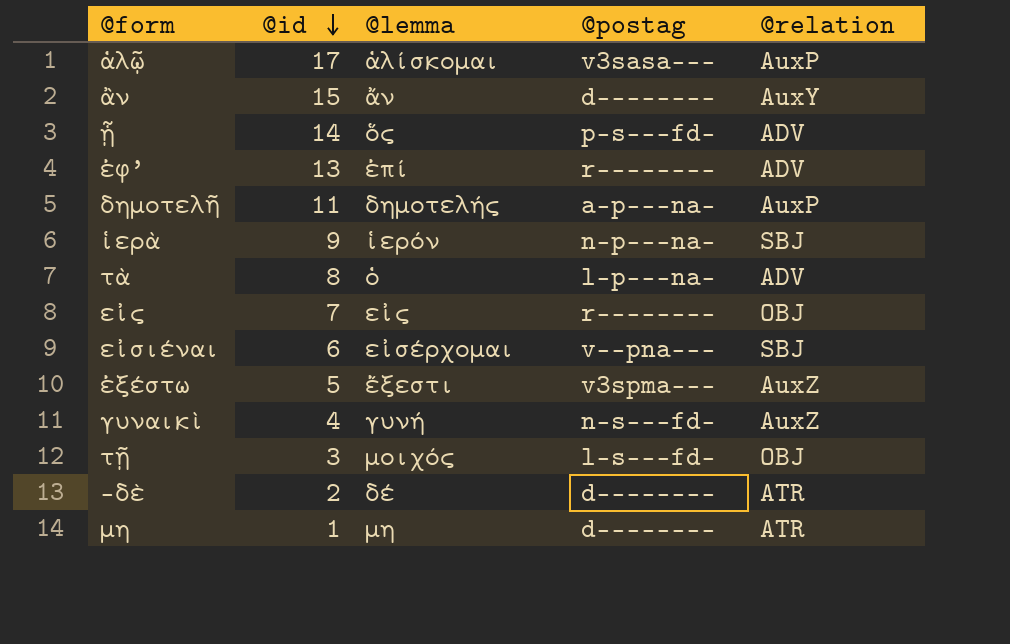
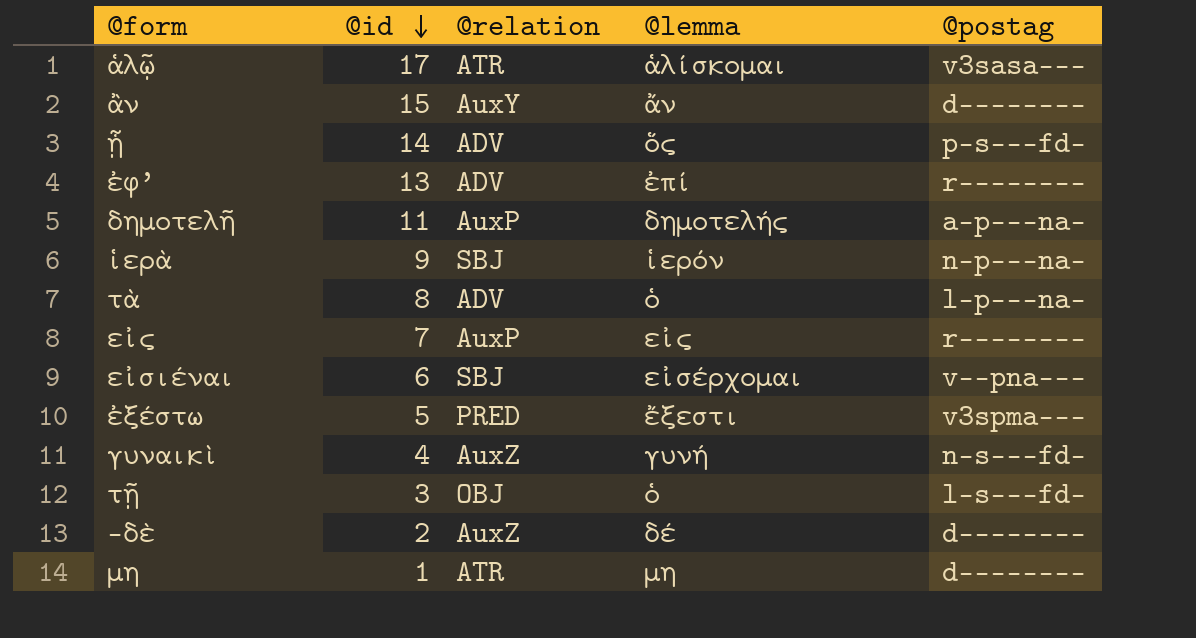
column @relation | position: 5 -> 3
ἁλῷ | @relation: AuxP -> ATR
εἰς | @relation: OBJ -> AuxP
ἐξέστω | @relation: AuxZ -> PRED
τῇ | @lemma: μοιχός -> ὁ
-δὲ | @relation: ATR -> AuxZ

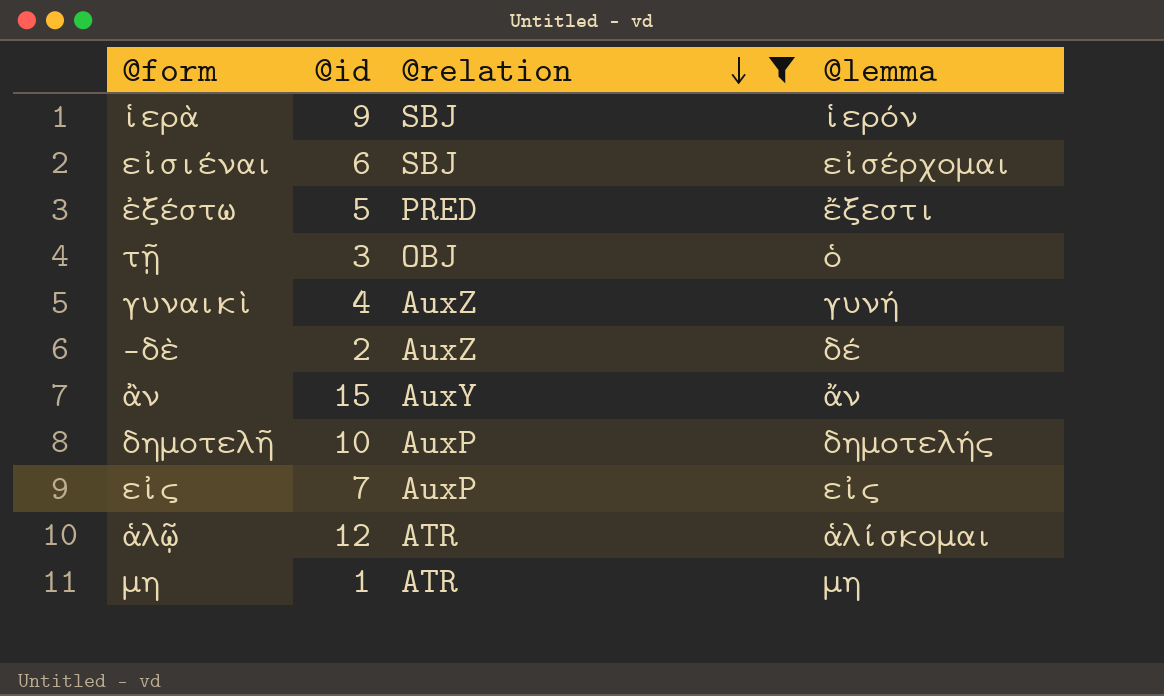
filter: none -> @relation != ADV
row order: @id descending -> @relation descending
column @postag | position: 5 -> none
δημοτελῆ | @id: 11 -> 10
ἁλῷ | @id: 17 -> 12

